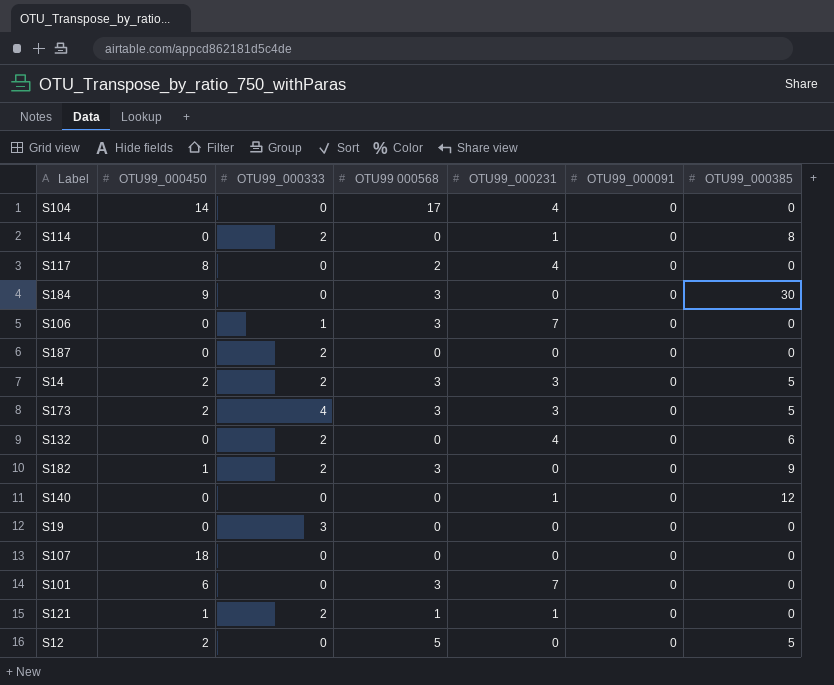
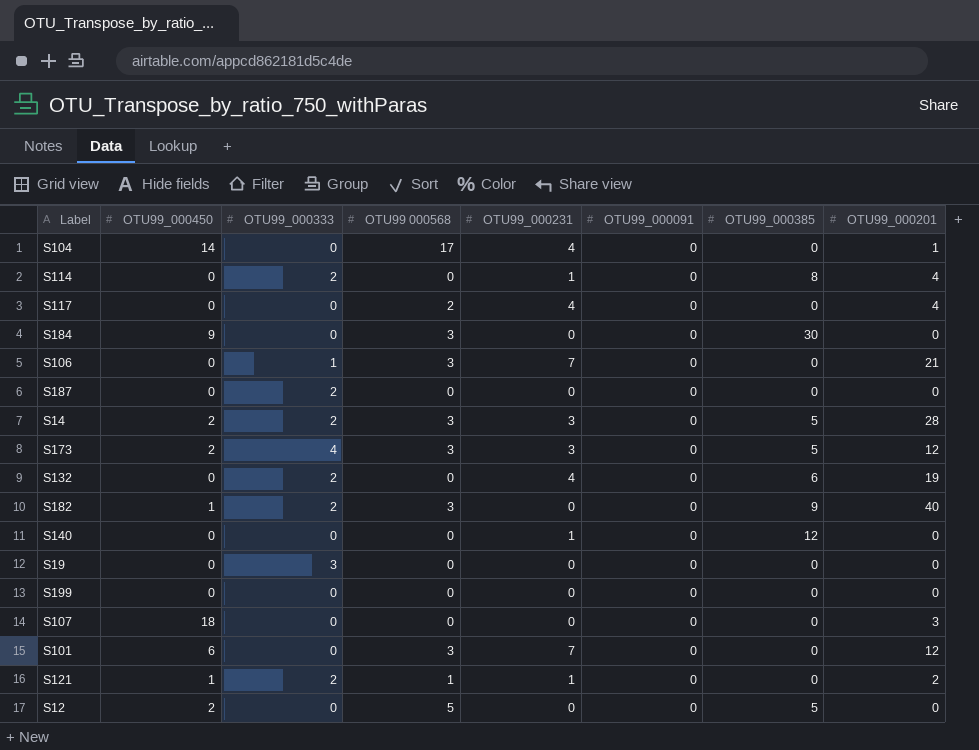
column OTU99_000201 | position: none -> 8
S117 | OTU99_000450: 8 -> 0
row S199: none -> 0 | 0 | 0 | 0 | 0 | 0 | 0

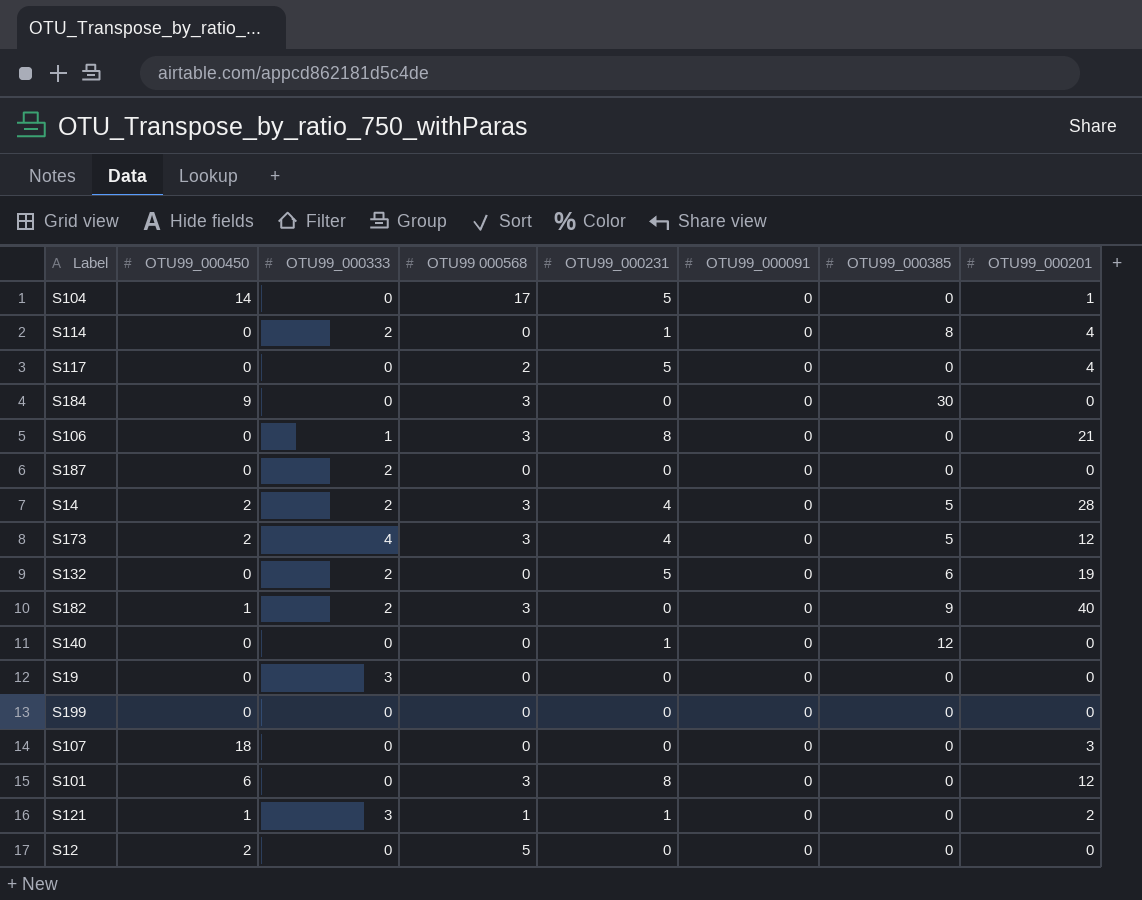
S104 | OTU99_000231: 4 -> 5
S117 | OTU99_000231: 4 -> 5
S106 | OTU99_000231: 7 -> 8
S14 | OTU99_000231: 3 -> 4
S173 | OTU99_000231: 3 -> 4
S132 | OTU99_000231: 4 -> 5
S101 | OTU99_000231: 7 -> 8
S121 | OTU99_000333: 2 -> 3
S12 | OTU99_000385: 5 -> 0

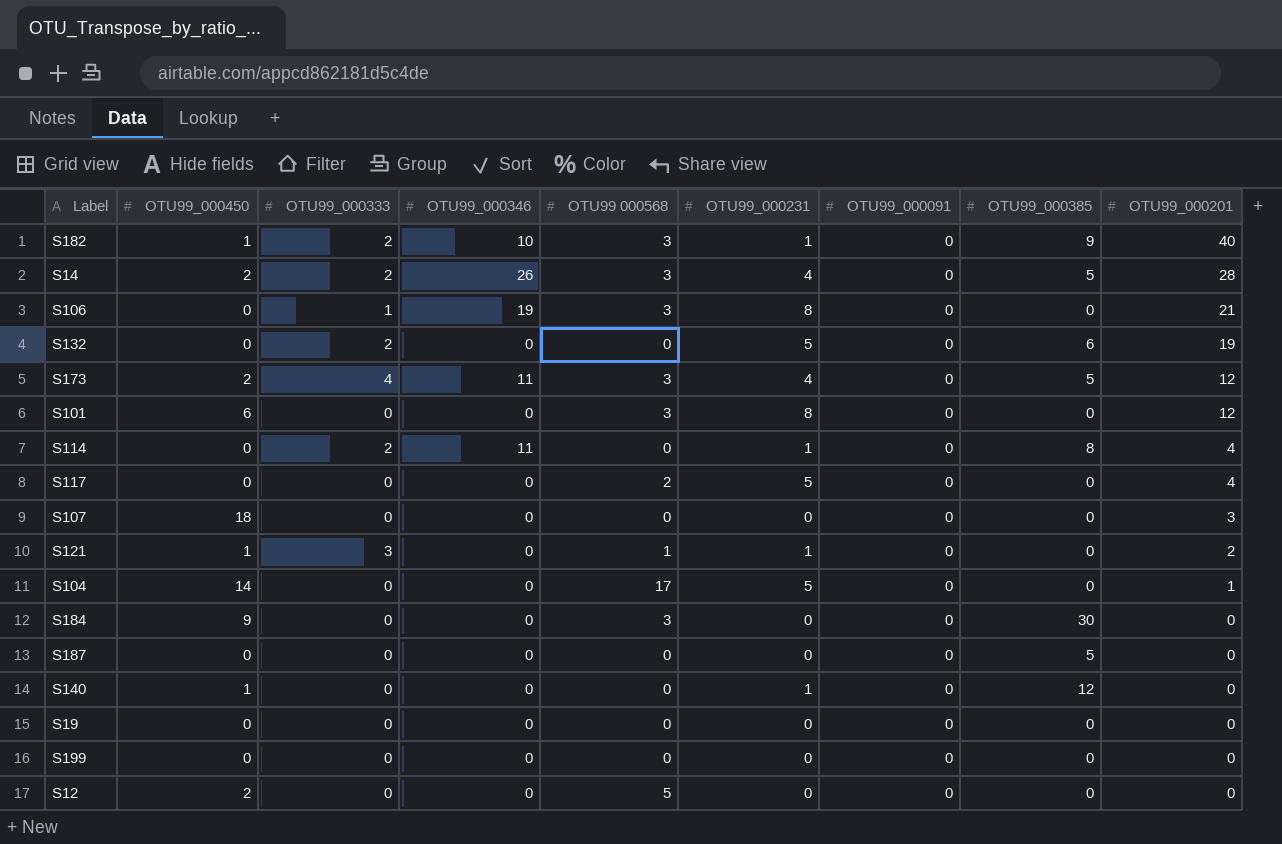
row order: none -> OTU99_000201 descending
column OTU99_000346 | position: none -> 4
S182 | OTU99_000231: 0 -> 1
S187 | OTU99_000333: 2 -> 0
S187 | OTU99_000385: 0 -> 5
S140 | OTU99_000450: 0 -> 1
S19 | OTU99_000333: 3 -> 0

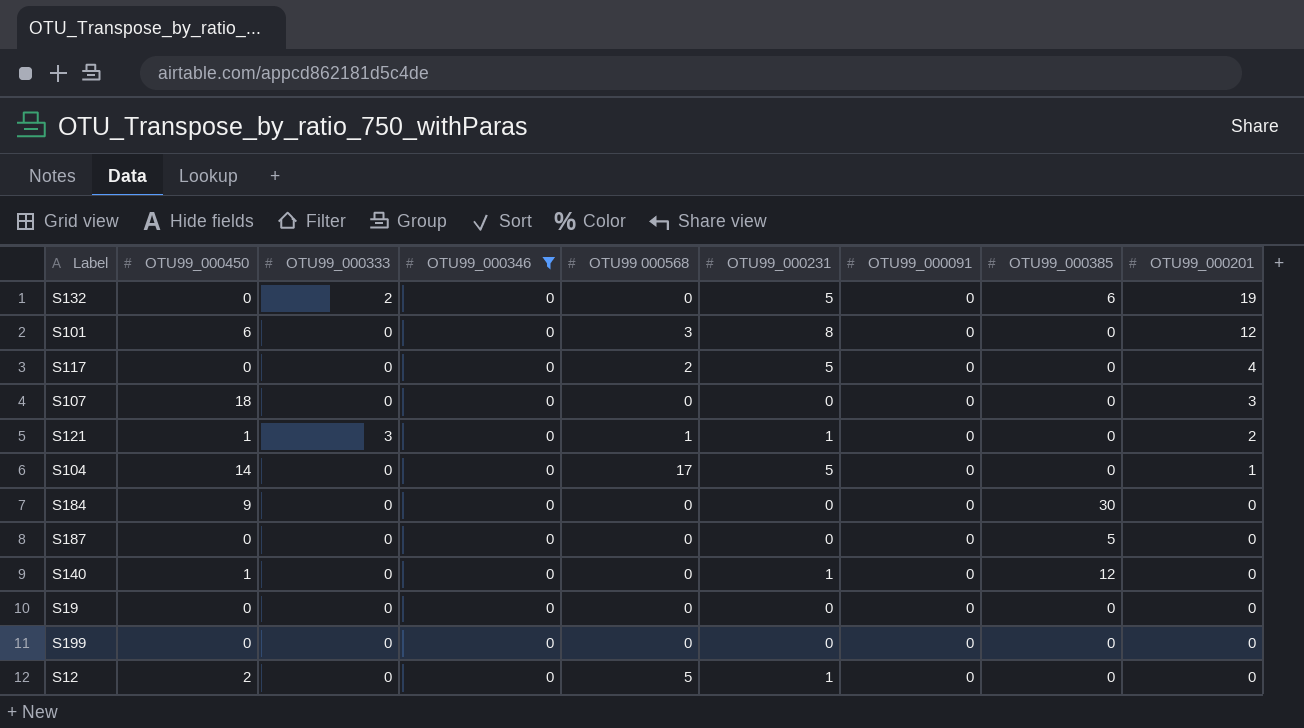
filter: none -> OTU99_000346 = 0
S184 | OTU99 000568: 3 -> 0
S12 | OTU99_000231: 0 -> 1

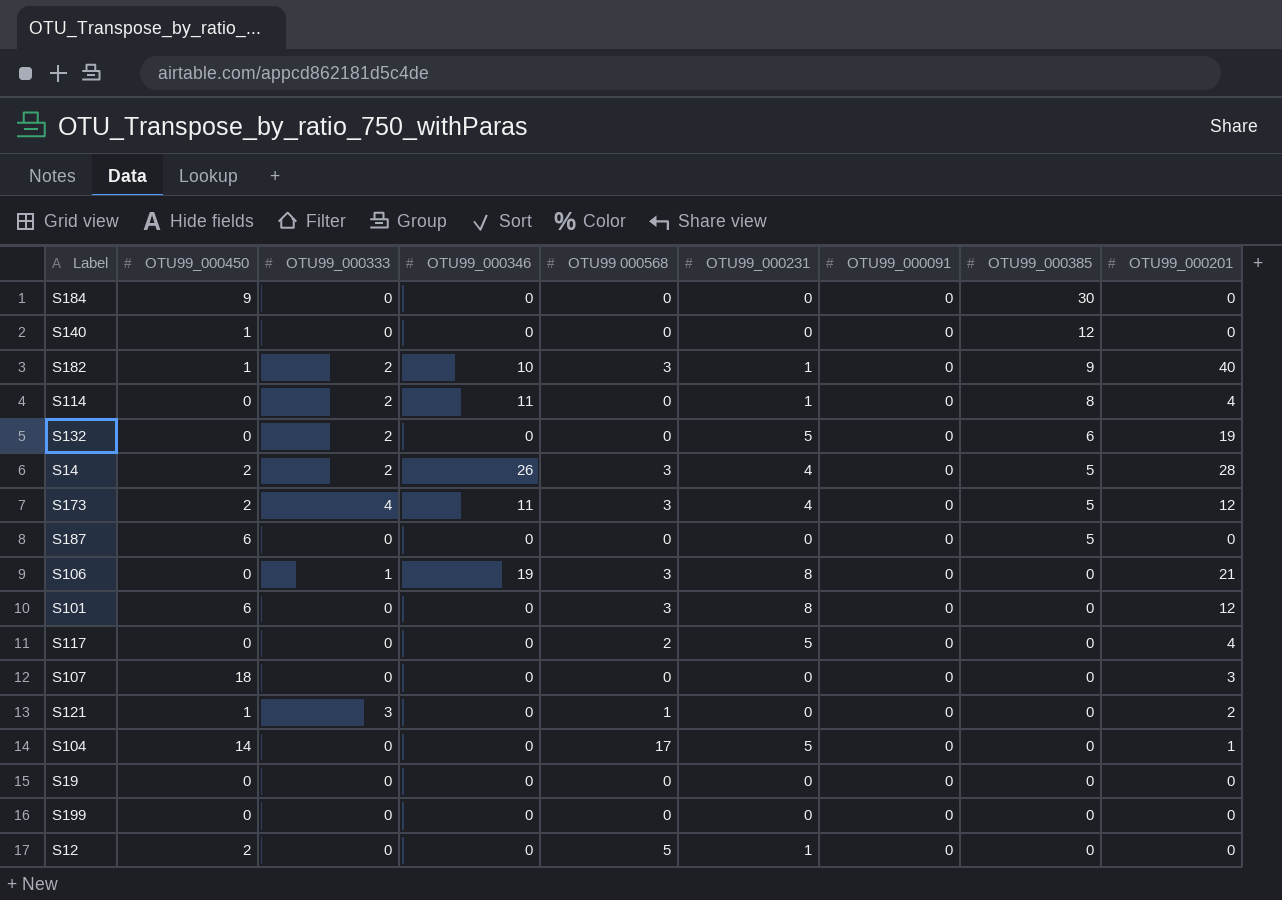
filter: OTU99_000346 = 0 -> none
row order: OTU99_000201 descending -> OTU99_000385 descending
S140 | OTU99_000231: 1 -> 0
S187 | OTU99_000450: 0 -> 6
S121 | OTU99_000231: 1 -> 0

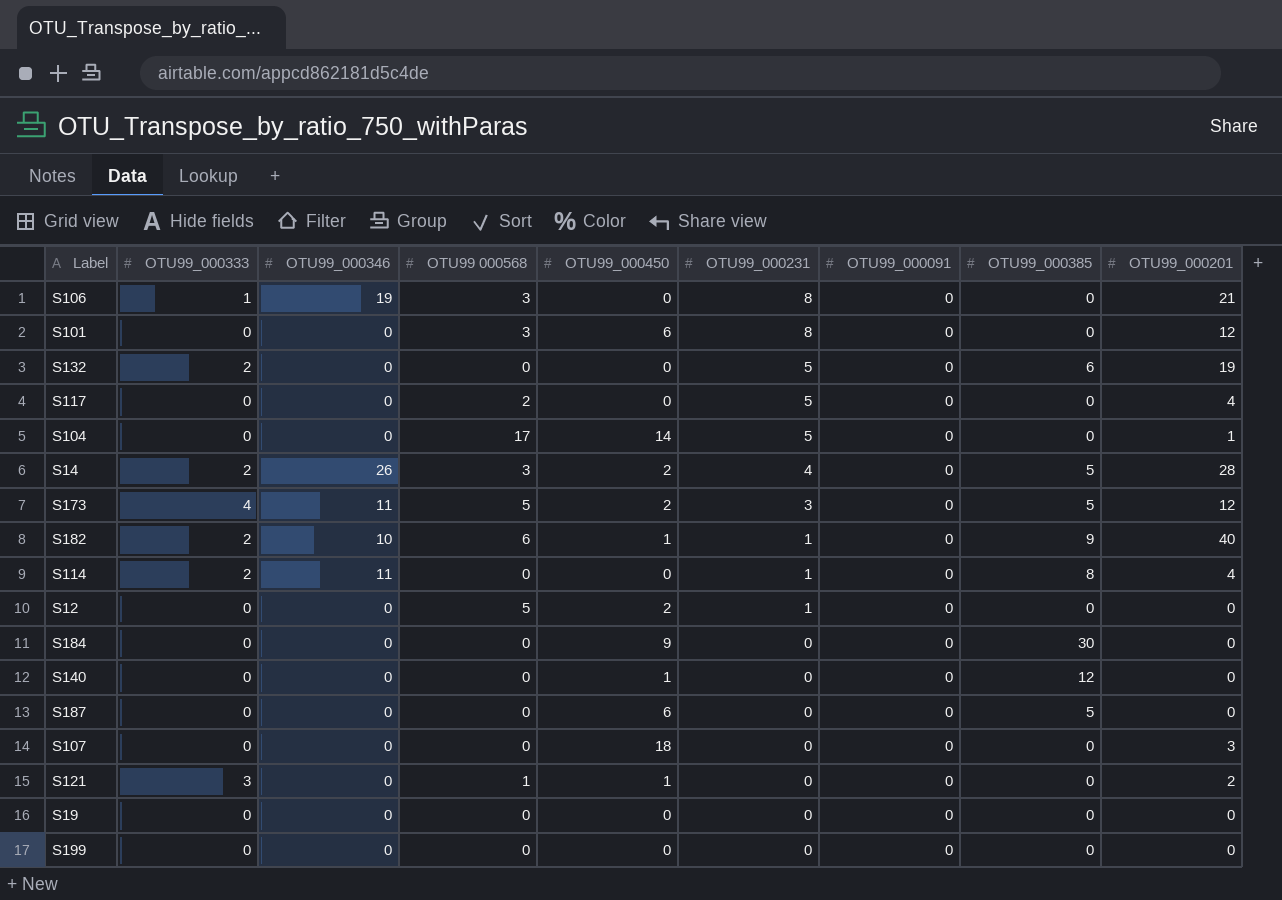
row order: OTU99_000385 descending -> OTU99_000231 descending
column OTU99_000450 | position: 2 -> 5
S173 | OTU99 000568: 3 -> 5
S173 | OTU99_000231: 4 -> 3
S182 | OTU99 000568: 3 -> 6

